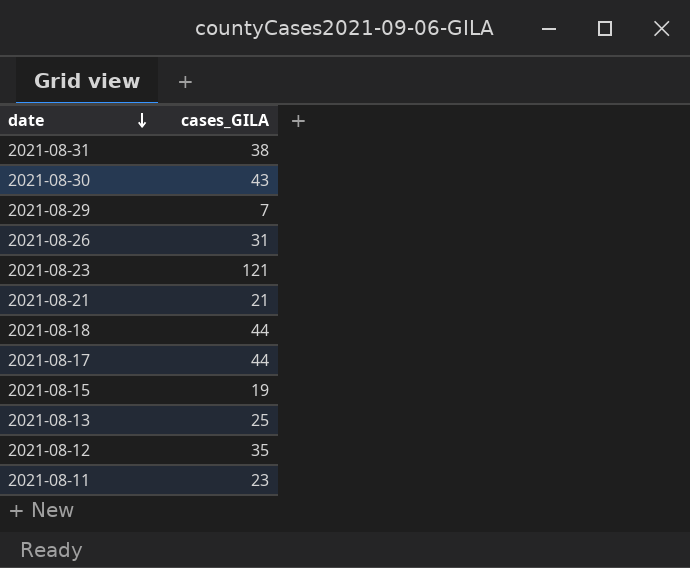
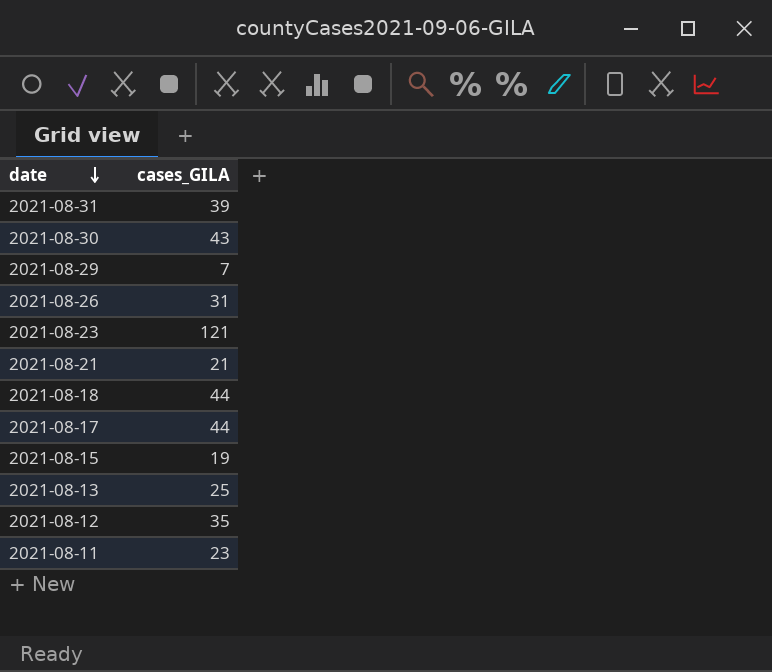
2021-08-31 | cases_GILA: 38 -> 39

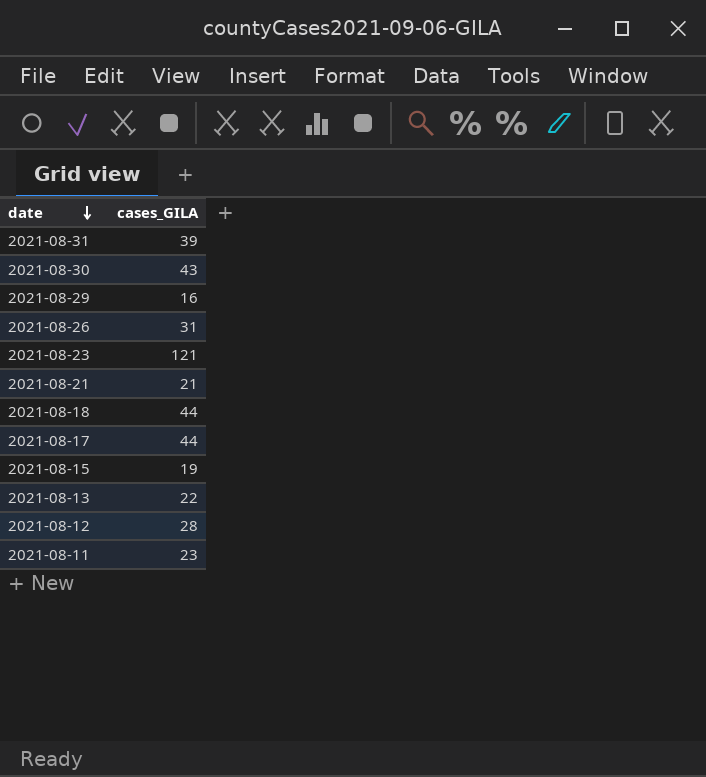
2021-08-29 | cases_GILA: 7 -> 16
2021-08-13 | cases_GILA: 25 -> 22
2021-08-12 | cases_GILA: 35 -> 28

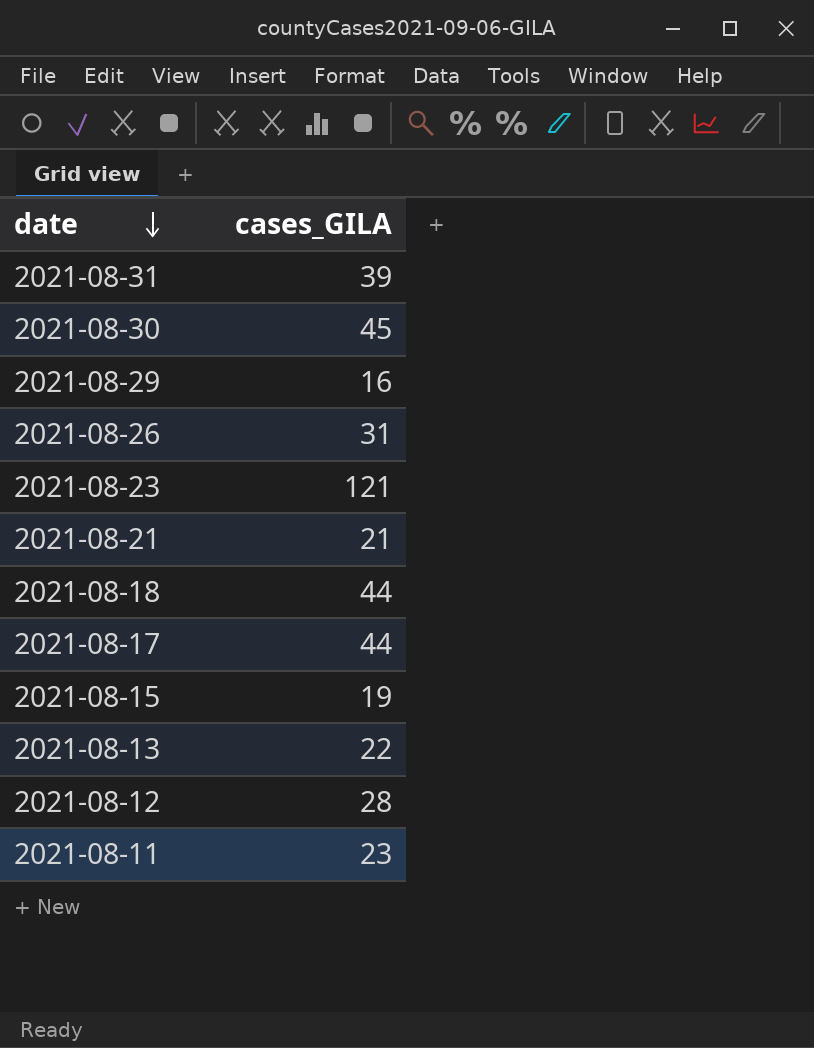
2021-08-30 | cases_GILA: 43 -> 45

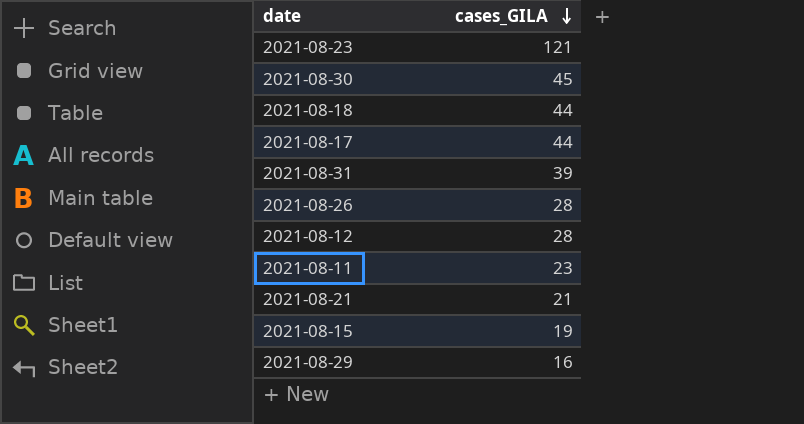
row order: date descending -> cases_GILA descending
row 2021-08-13: 22 -> none
2021-08-26 | cases_GILA: 31 -> 28

